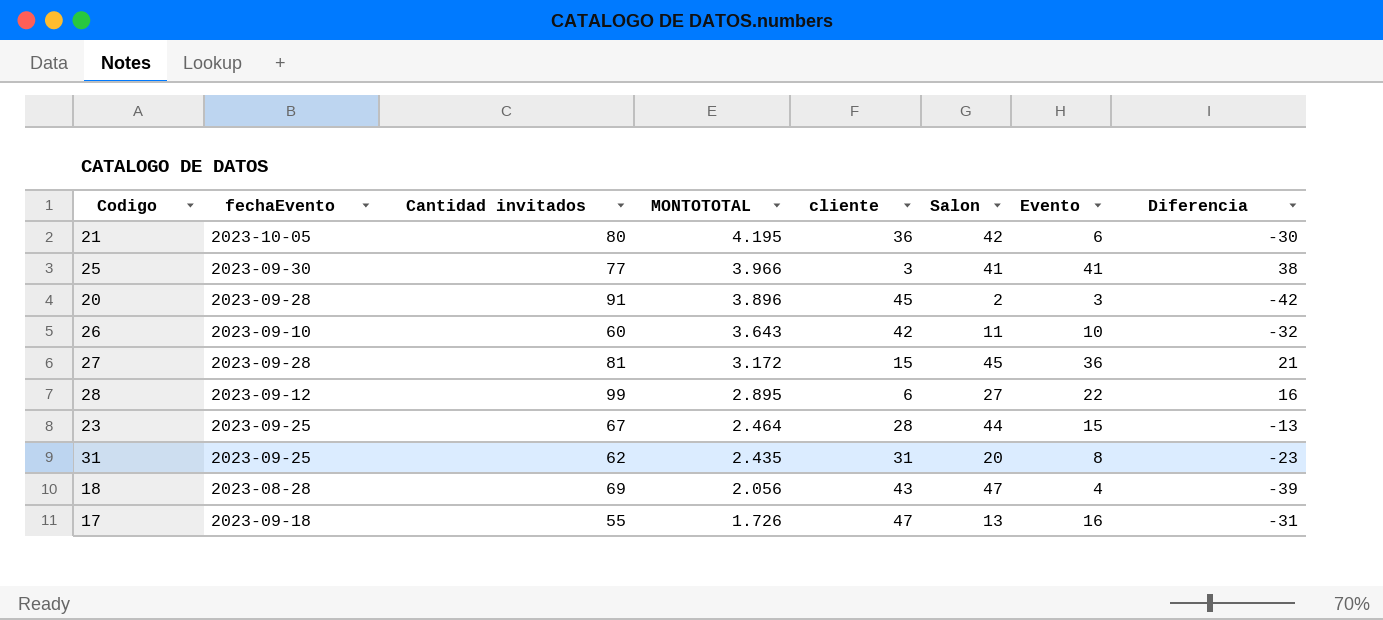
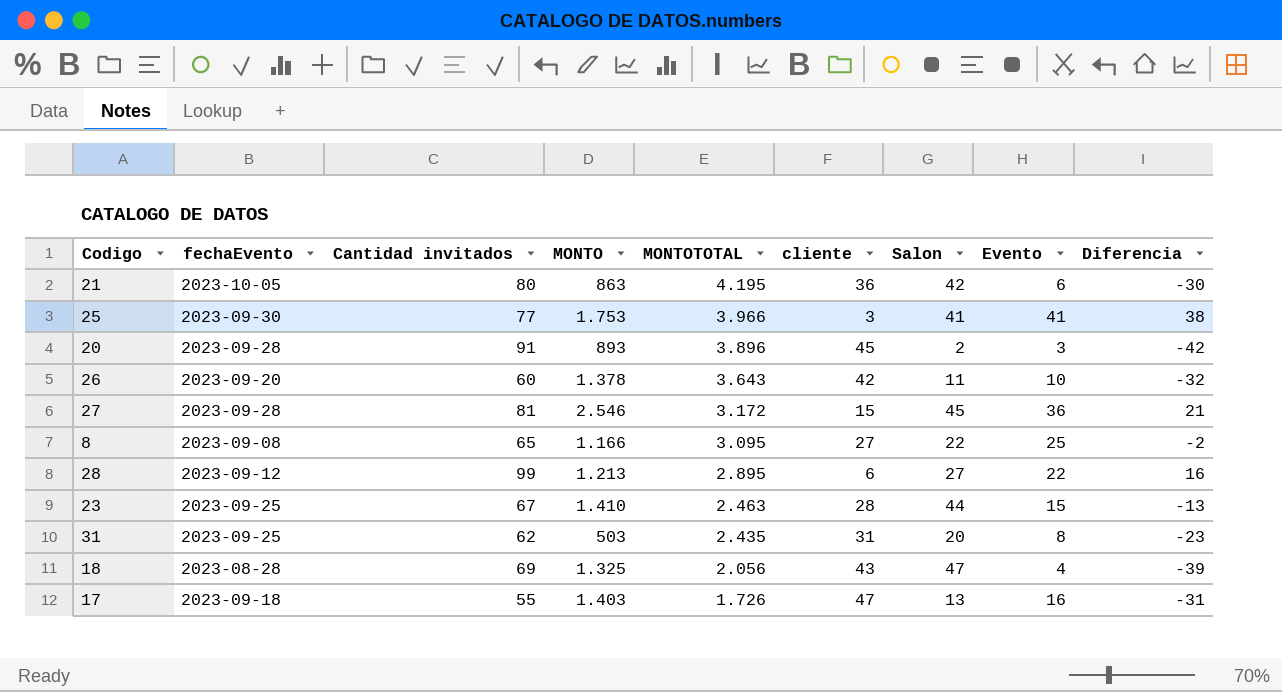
column MONTO | position: none -> 4
26 | fechaEvento: 2023-09-10 -> 2023-09-20
row 8: none -> 2023-09-08 | 65 | 1.166 | 3.095 | 27 | 22 | 25 | -2
23 | MONTOTOTAL: 2.464 -> 2.463

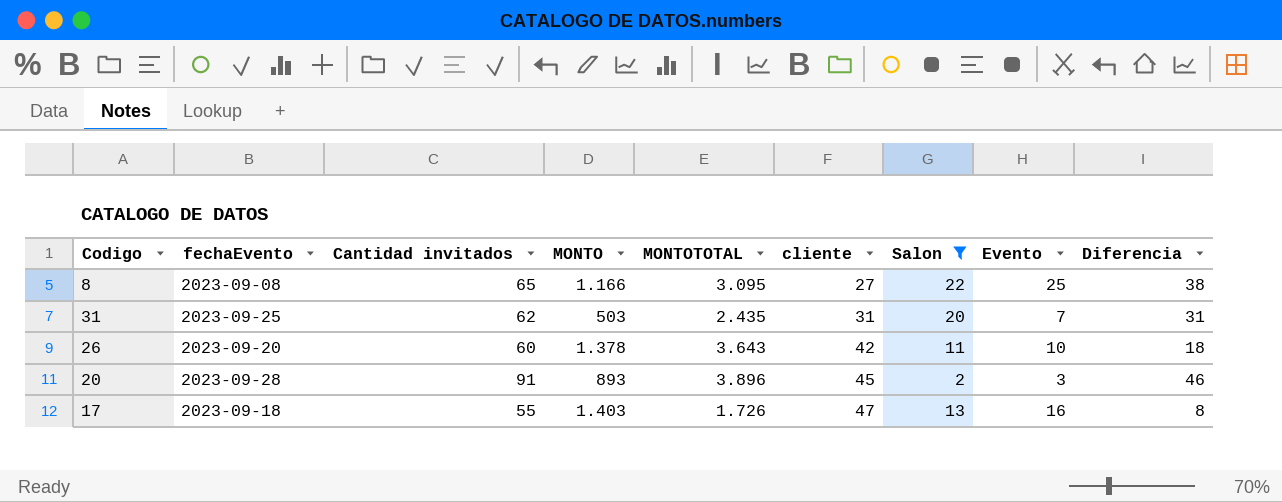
filter: none -> Salon <= 22
row order: MONTOTOTAL descending -> cliente ascending
column Diferencia | formula: [Evento] - [cliente] -> [Cantidad invitados] - [cliente]
31 | Evento: 8 -> 7

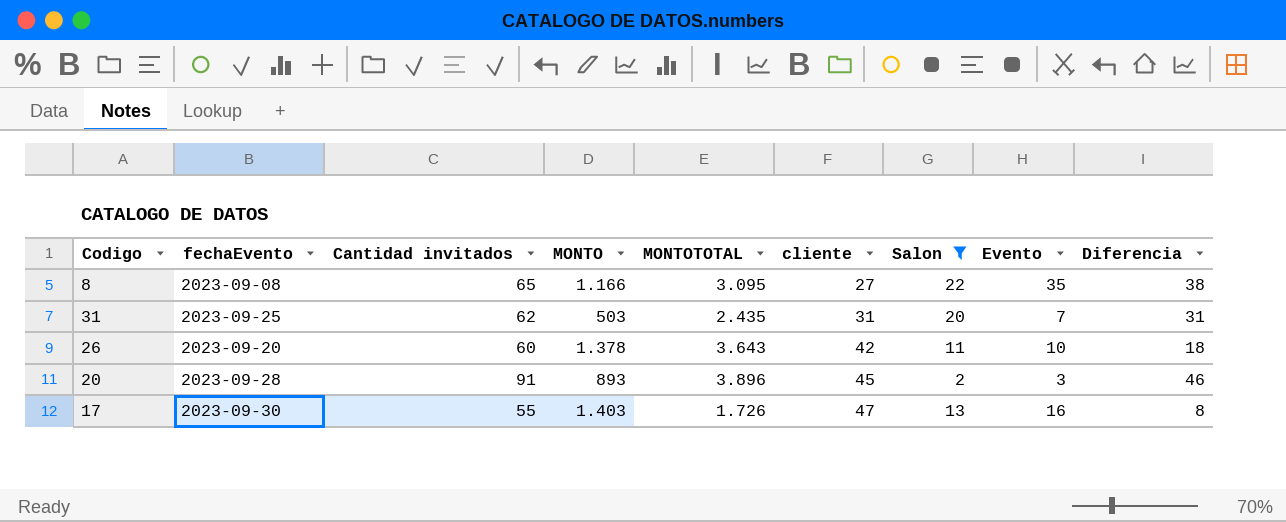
8 | Evento: 25 -> 35
17 | fechaEvento: 2023-09-18 -> 2023-09-30

